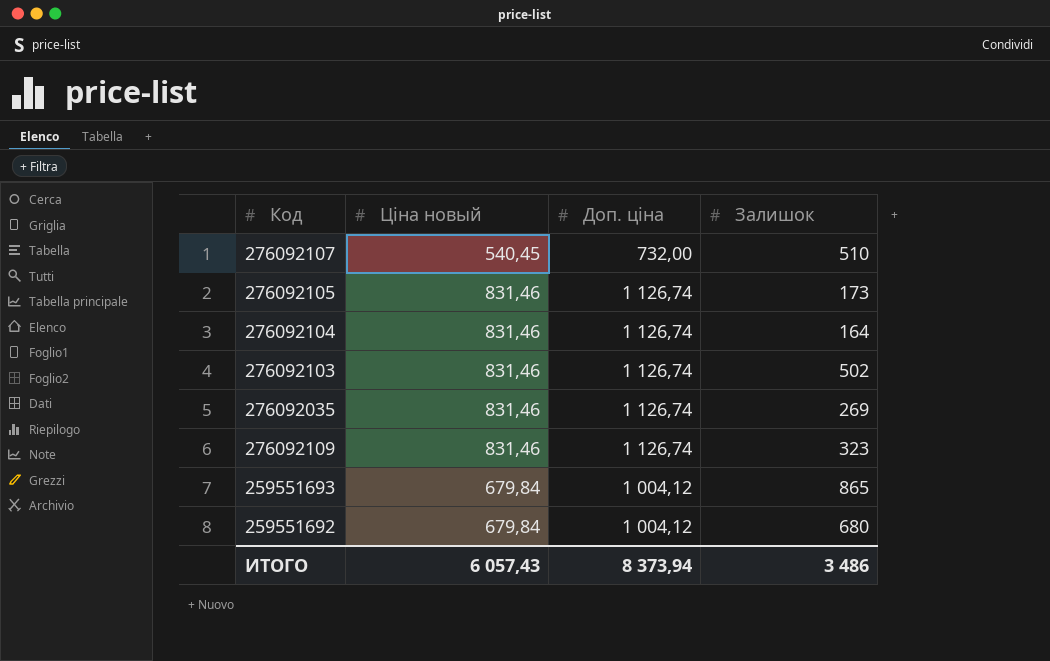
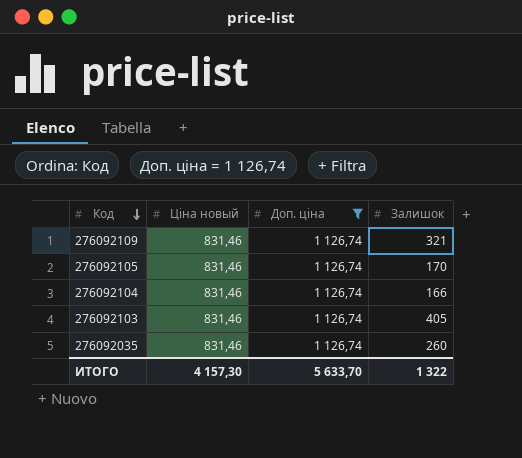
filter: none -> Доп. ціна = 1 126,74
row order: none -> Код descending
276092109 | Залишок: 323 -> 321
276092105 | Залишок: 173 -> 170
276092104 | Залишок: 164 -> 166
276092103 | Залишок: 502 -> 405
276092035 | Залишок: 269 -> 260
ИТОГО | Ціна новый: 6 057,43 -> 4 157,30
ИТОГО | Доп. ціна: 8 373,94 -> 5 633,70
ИТОГО | Залишок: 3 486 -> 1 322

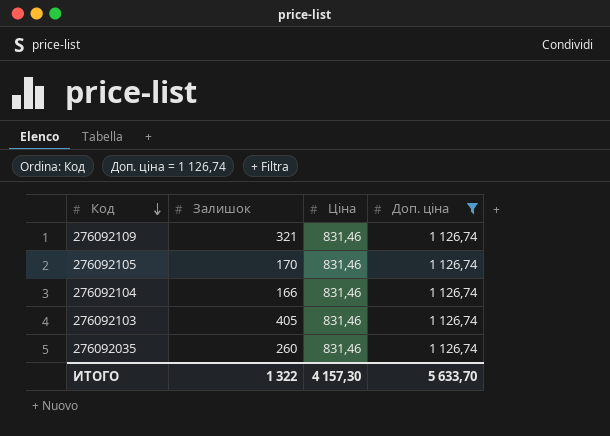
column Залишок | position: 4 -> 2
column name: Ціна новый -> Ціна

